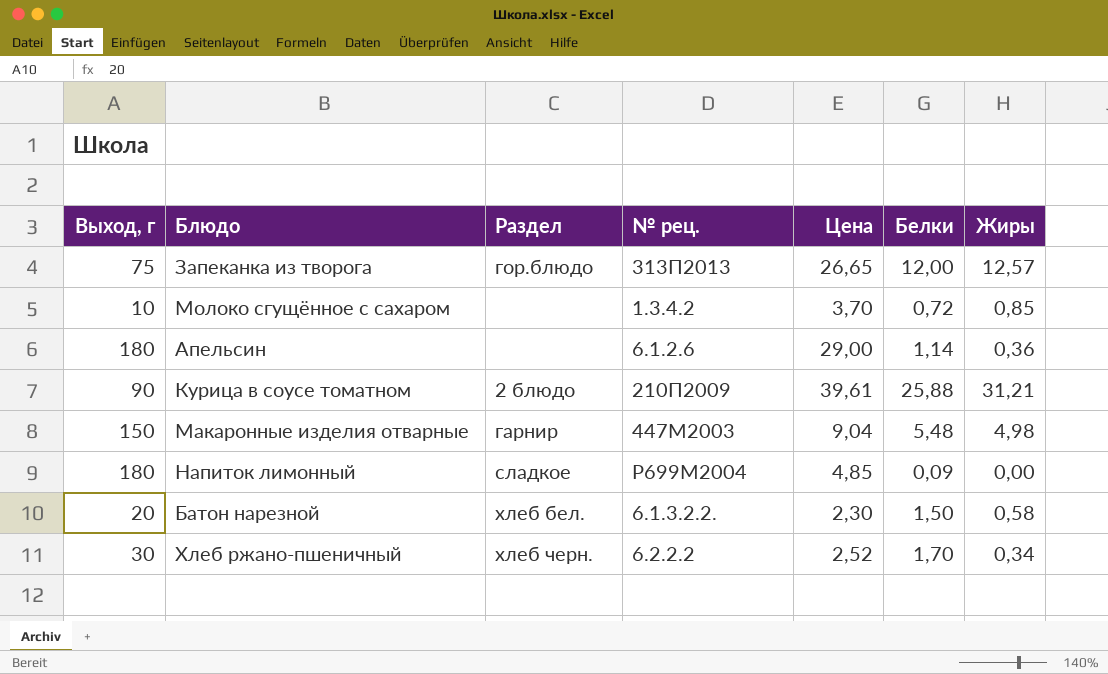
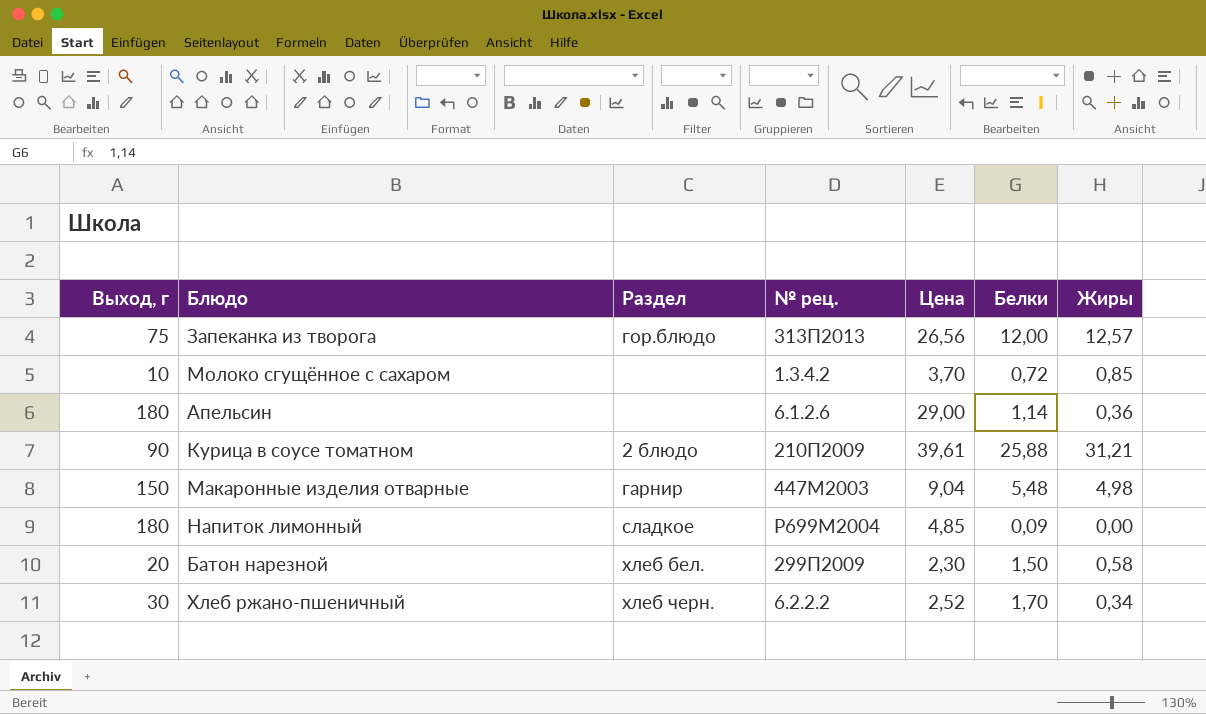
Запеканка из творога | Цена: 26,65 -> 26,56
Батон нарезной | № рец.: 6.1.3.2.2. -> 299П2009

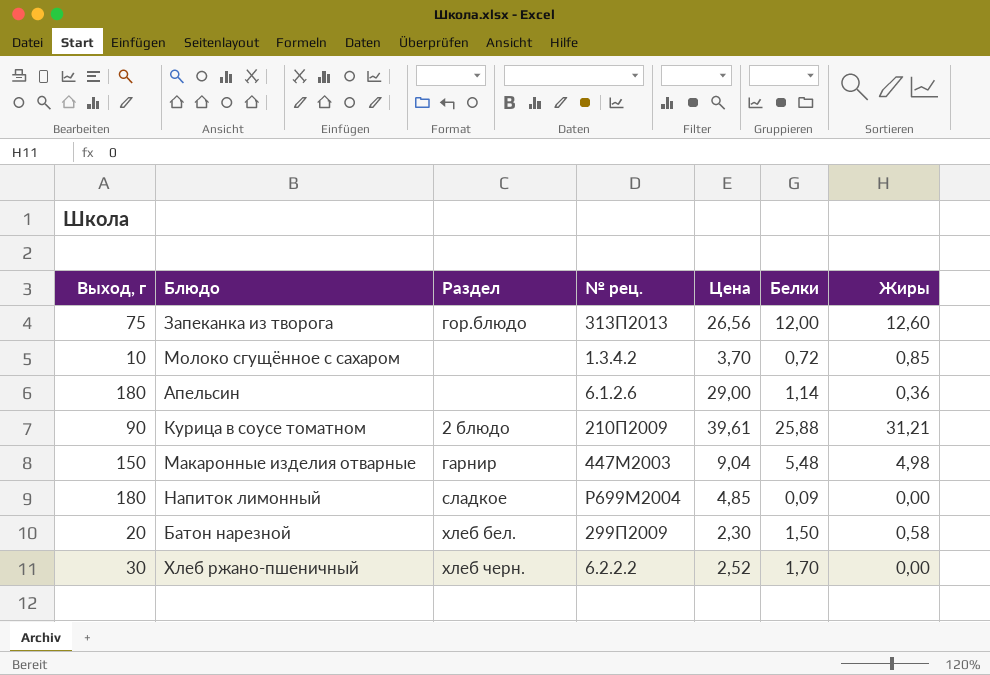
Запеканка из творога | Жиры: 12,57 -> 12,60
Хлеб ржано-пшеничный | Жиры: 0,34 -> 0,00

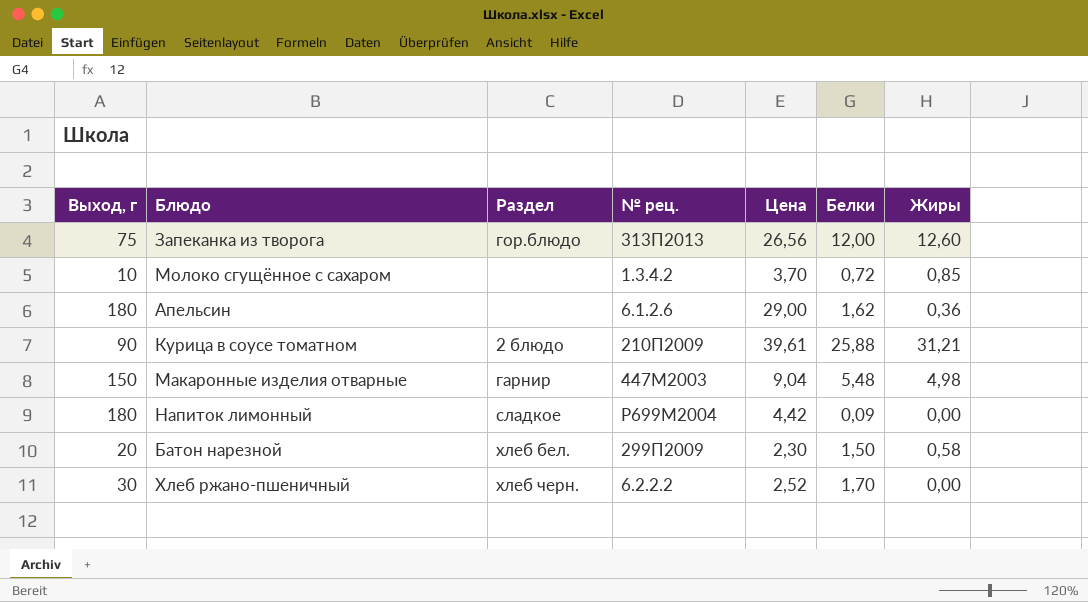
Апельсин | Белки: 1,14 -> 1,62
Напиток лимонный | Цена: 4,85 -> 4,42

